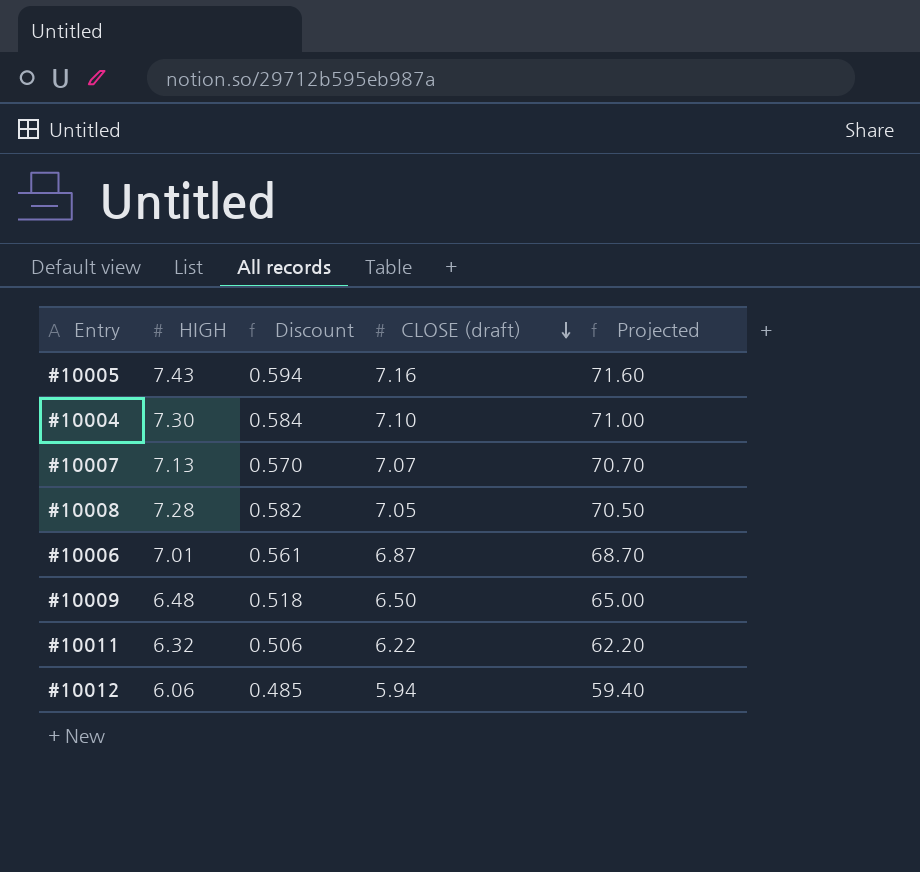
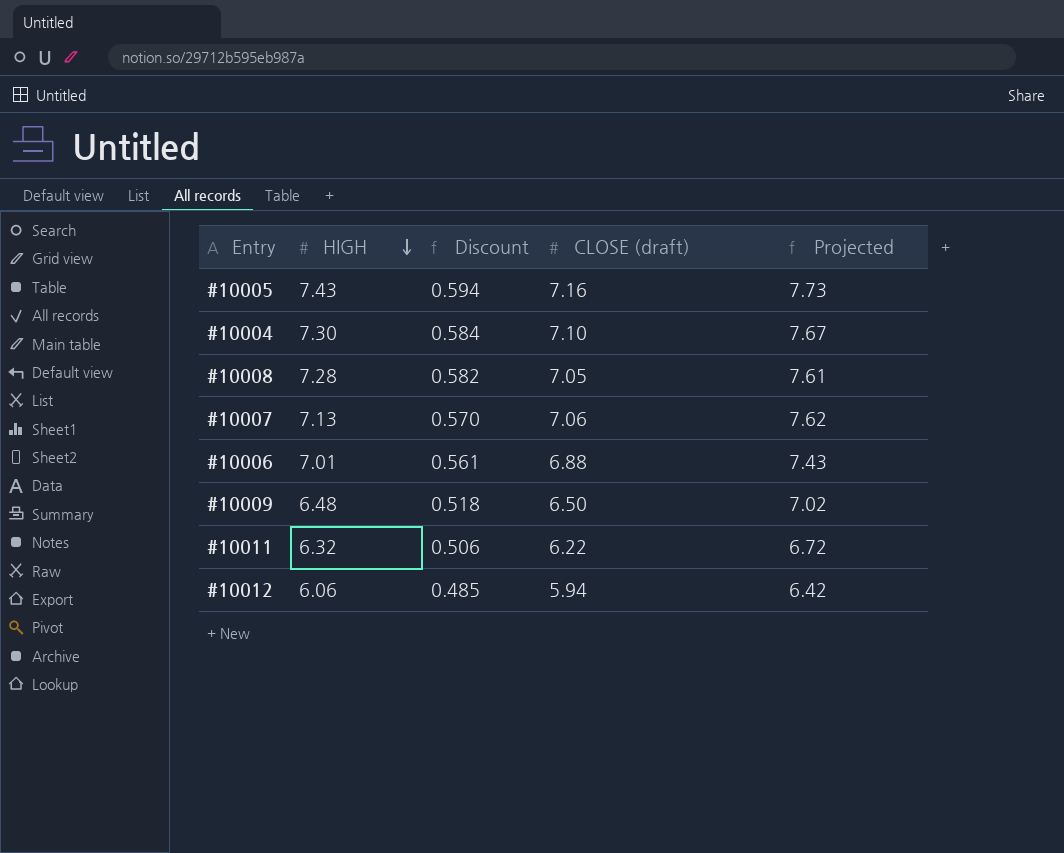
row order: CLOSE (draft) descending -> HIGH descending
column Projected | formula: [CLOSE (draft)] * 10 -> [CLOSE (draft)] * 1.08
#10007 | CLOSE (draft): 7.07 -> 7.06
#10006 | CLOSE (draft): 6.87 -> 6.88

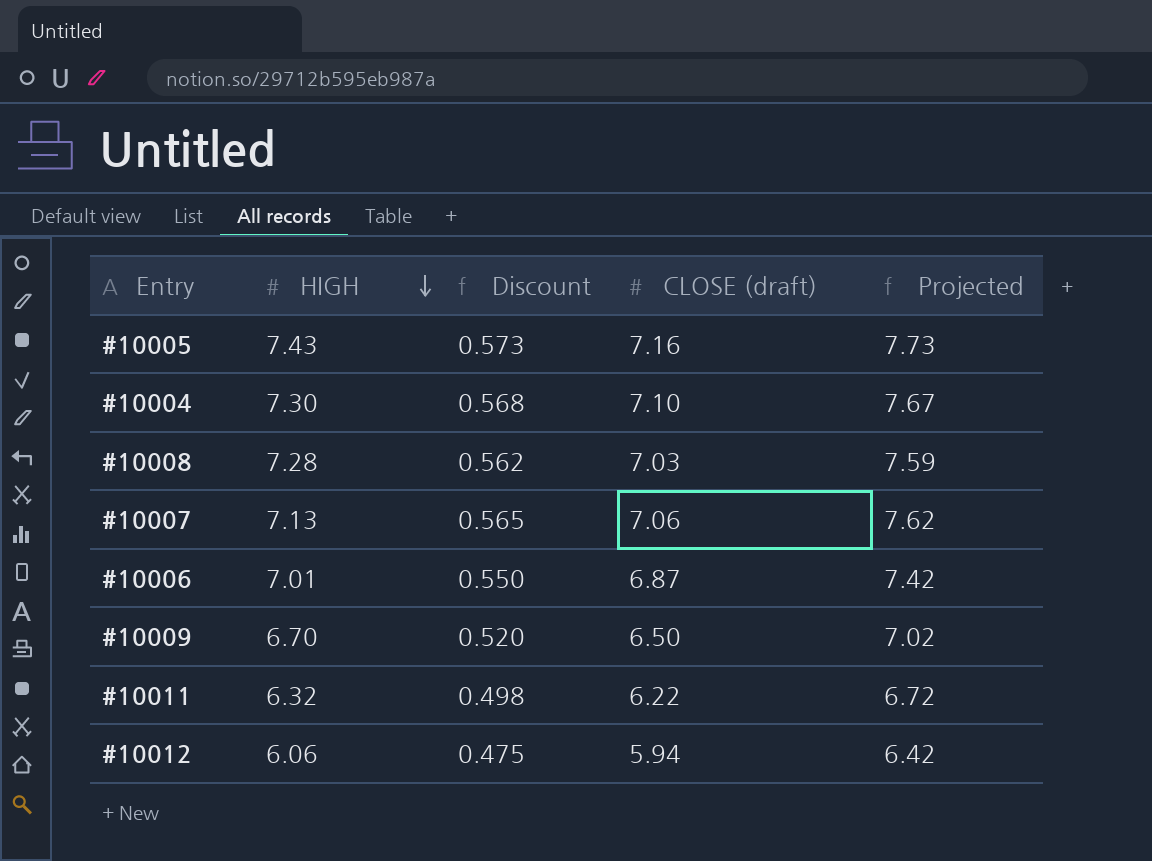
column Discount | formula: [HIGH] * 0.08 -> [CLOSE (draft)] * 0.08
#10008 | CLOSE (draft): 7.05 -> 7.03
#10008 | Projected: 7.61 -> 7.59
#10006 | CLOSE (draft): 6.88 -> 6.87
#10006 | Projected: 7.43 -> 7.42
#10009 | HIGH: 6.48 -> 6.70

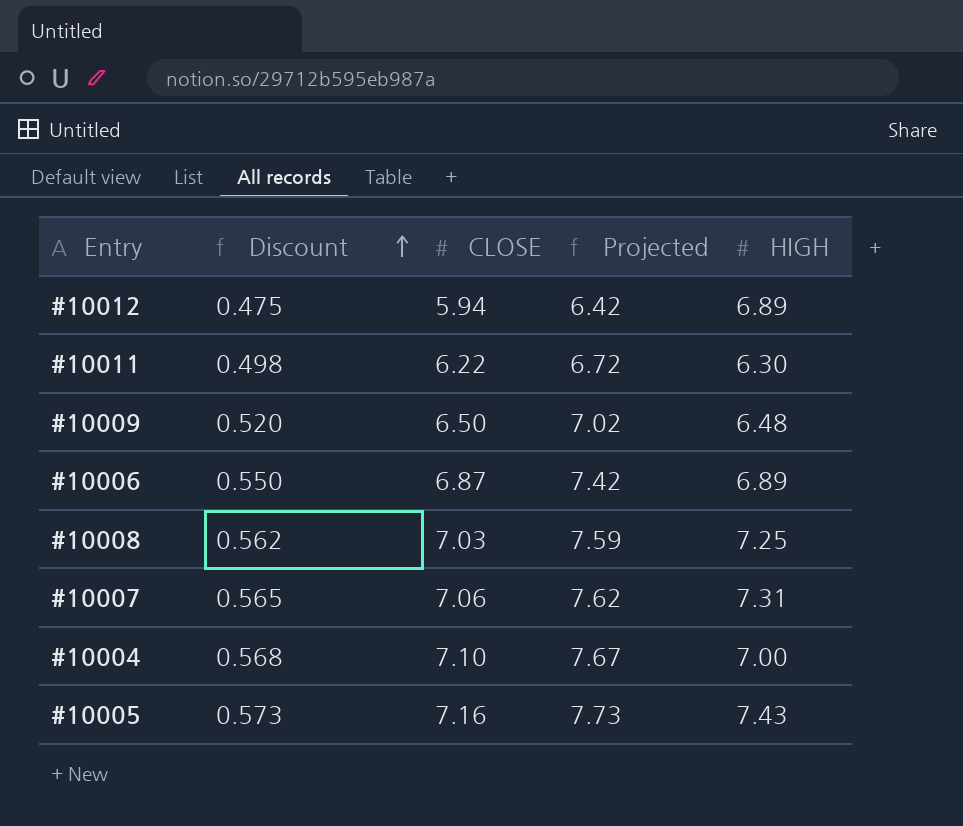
row order: HIGH descending -> Discount ascending
column name: CLOSE (draft) -> CLOSE
column HIGH | position: 2 -> 5
#10012 | HIGH: 6.06 -> 6.89
#10011 | HIGH: 6.32 -> 6.30
#10009 | HIGH: 6.70 -> 6.48
#10006 | HIGH: 7.01 -> 6.89
#10008 | HIGH: 7.28 -> 7.25
#10007 | HIGH: 7.13 -> 7.31
#10004 | HIGH: 7.30 -> 7.00

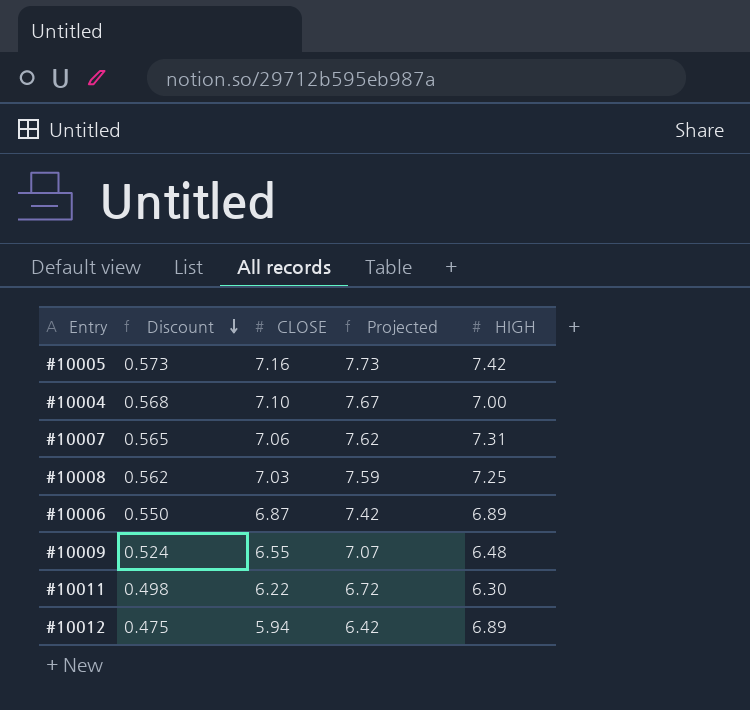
row order: Discount ascending -> Discount descending
#10005 | HIGH: 7.43 -> 7.42
#10009 | Discount: 0.520 -> 0.524
#10009 | CLOSE: 6.50 -> 6.55
#10009 | Projected: 7.02 -> 7.07

